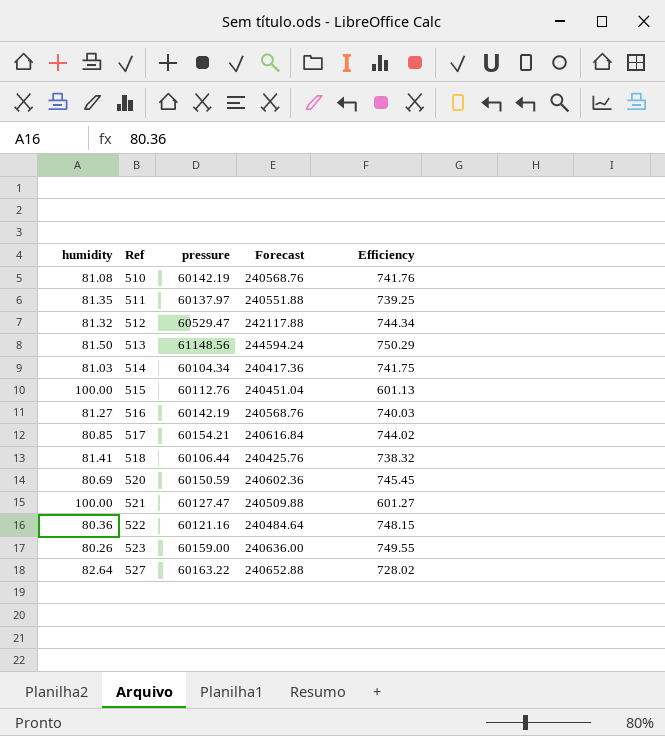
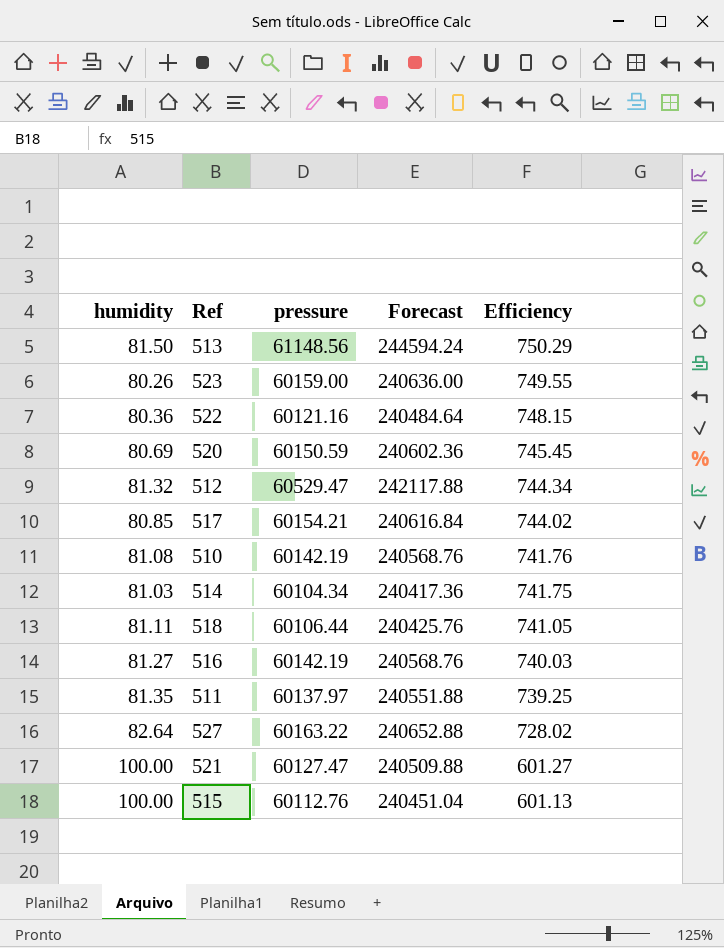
row order: Ref ascending -> Efficiency descending
518 | humidity: 81.41 -> 81.11
518 | Efficiency: 738.32 -> 741.05

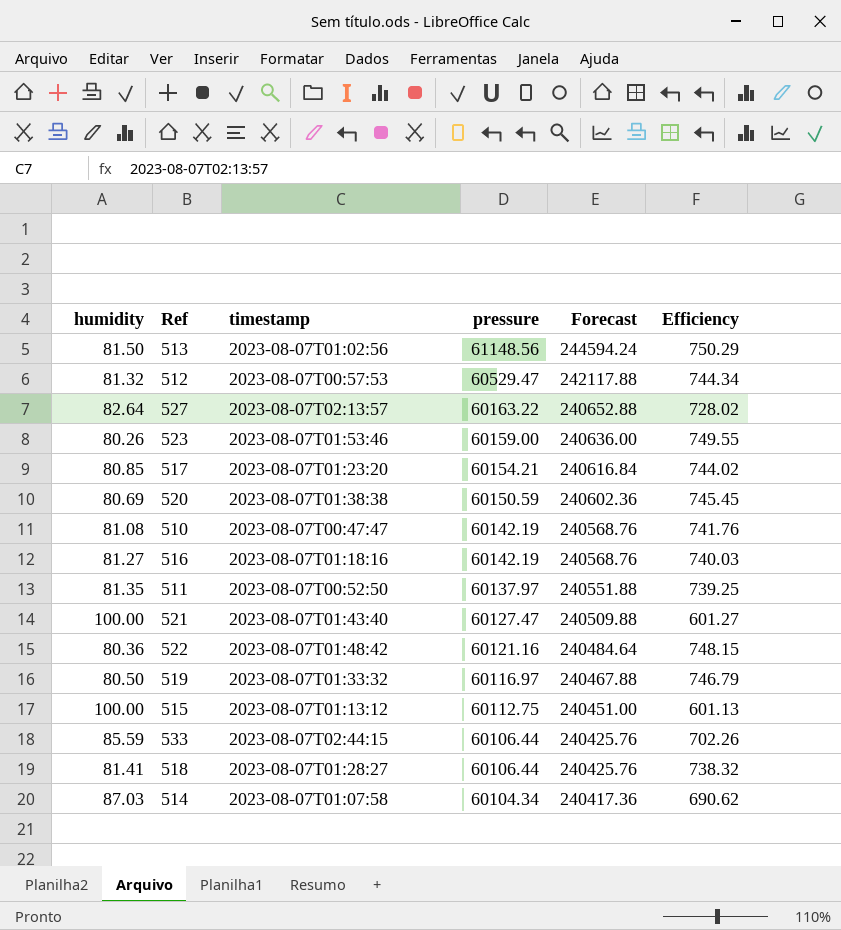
row order: Efficiency descending -> pressure descending
column timestamp | position: none -> 3
row 519: none -> 80.50 | 2023-08-07T01:33:32 | 60116.97 | 240467.88 | 746.79
515 | pressure: 60112.76 -> 60112.75
515 | Forecast: 240451.04 -> 240451.00
row 533: none -> 85.59 | 2023-08-07T02:44:15 | 60106.44 | 240425.76 | 702.26
518 | humidity: 81.11 -> 81.41
518 | Efficiency: 741.05 -> 738.32
514 | humidity: 81.03 -> 87.03
514 | Efficiency: 741.75 -> 690.62

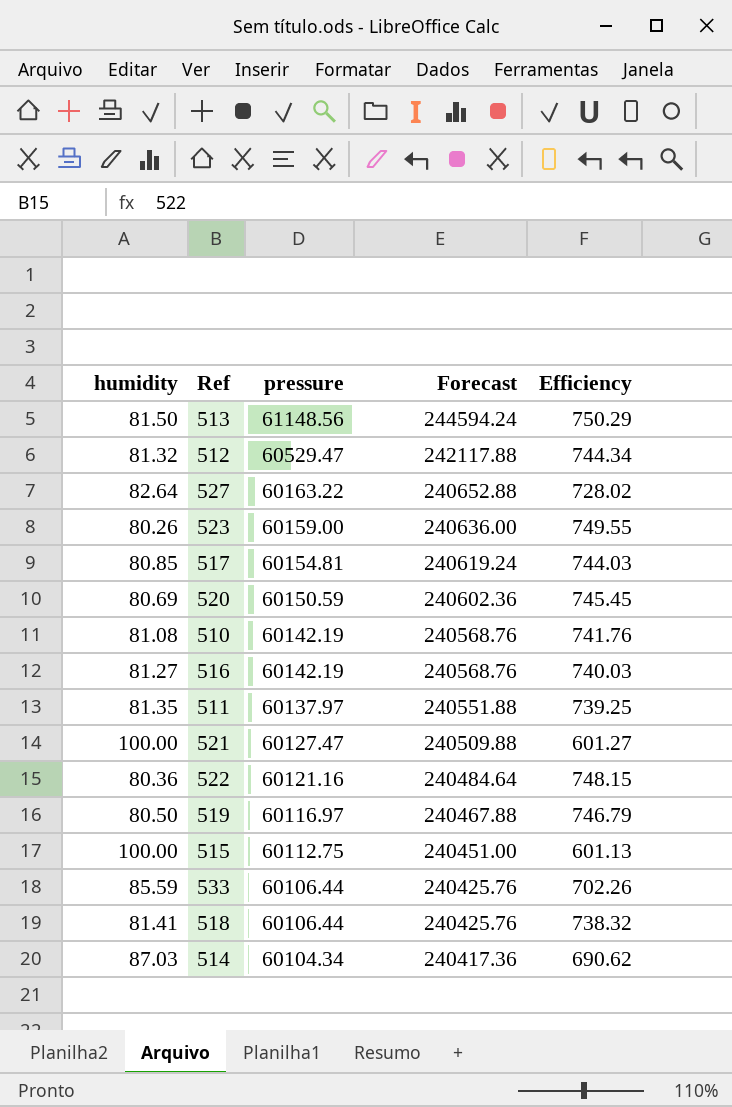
column timestamp | position: 3 -> none
517 | pressure: 60154.21 -> 60154.81
517 | Forecast: 240616.84 -> 240619.24
517 | Efficiency: 744.02 -> 744.03

